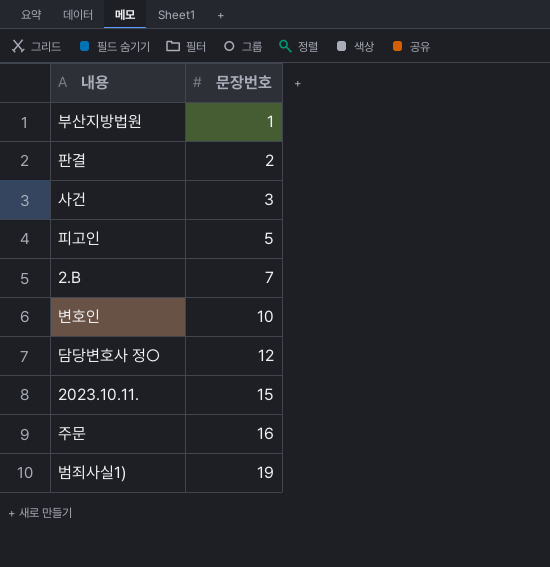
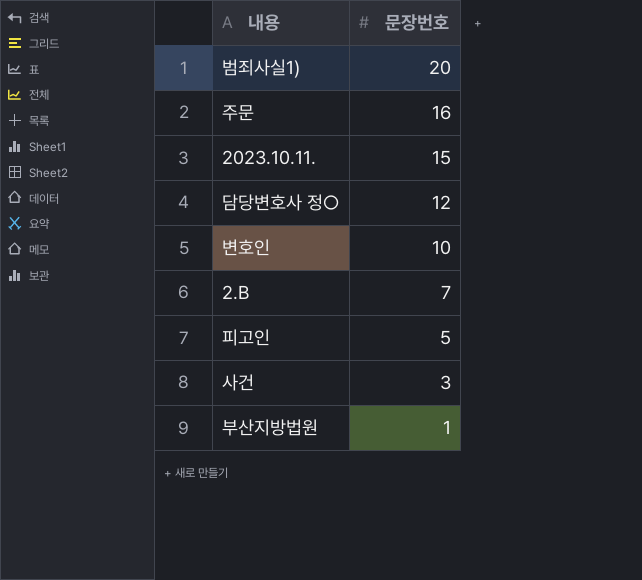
row order: 문장번호 ascending -> 문장번호 descending
row 판결: 2 -> none
범죄사실1) | 문장번호: 19 -> 20

